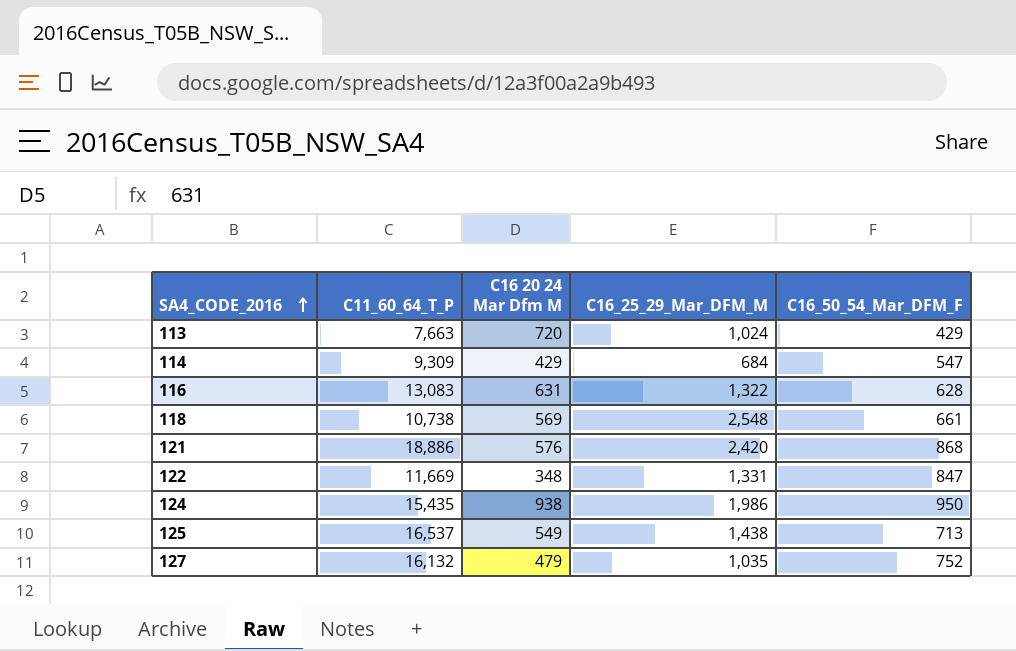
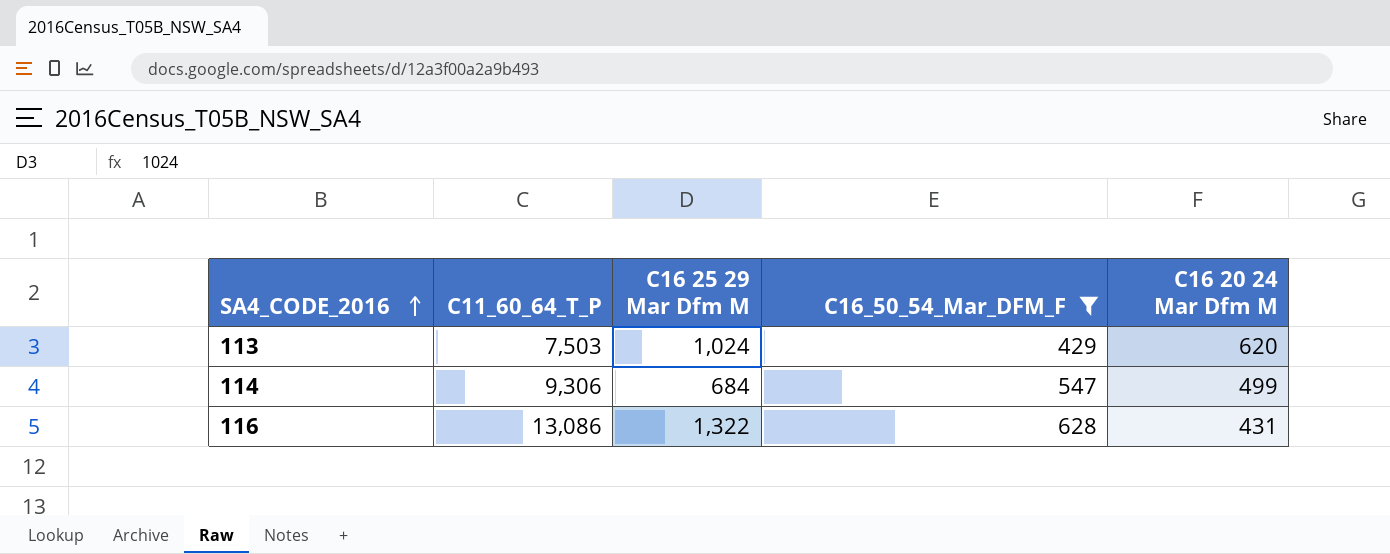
filter: none -> C16_50_54_Mar_DFM_F <= 628
column name: C16_25_29_Mar_DFM_M -> C16 25 29 Mar Dfm M
column C16 20 24 Mar Dfm M | position: 3 -> 5
113 | C11_60_64_T_P: 7,663 -> 7,503
113 | C16 20 24 Mar Dfm M: 720 -> 620
114 | C11_60_64_T_P: 9,309 -> 9,306
114 | C16 20 24 Mar Dfm M: 429 -> 499
116 | C11_60_64_T_P: 13,083 -> 13,086
116 | C16 20 24 Mar Dfm M: 631 -> 431

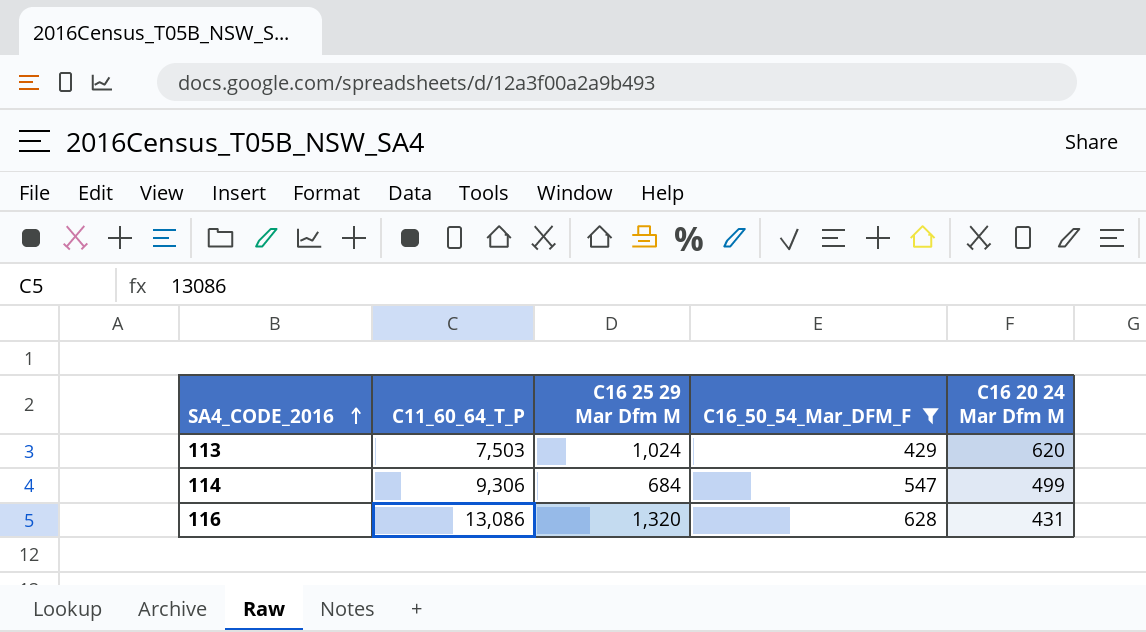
116 | C16 25 29 Mar Dfm M: 1,322 -> 1,320

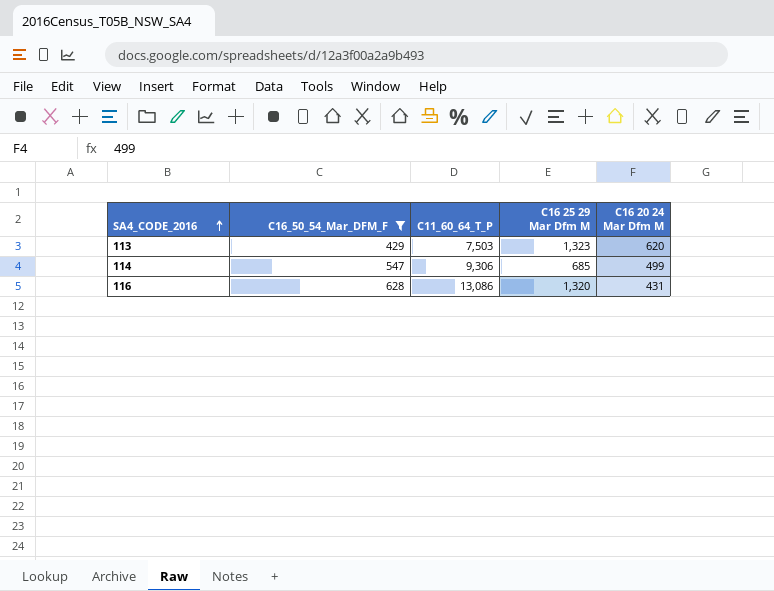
column C16_50_54_Mar_DFM_F | position: 4 -> 2
113 | C16 25 29 Mar Dfm M: 1,024 -> 1,323
114 | C16 25 29 Mar Dfm M: 684 -> 685

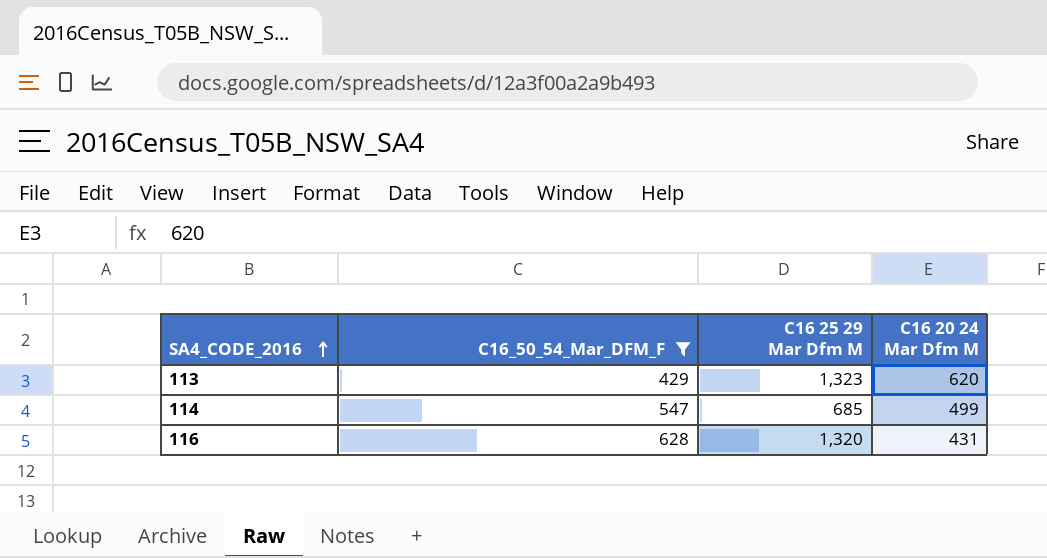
column C11_60_64_T_P | position: 3 -> none

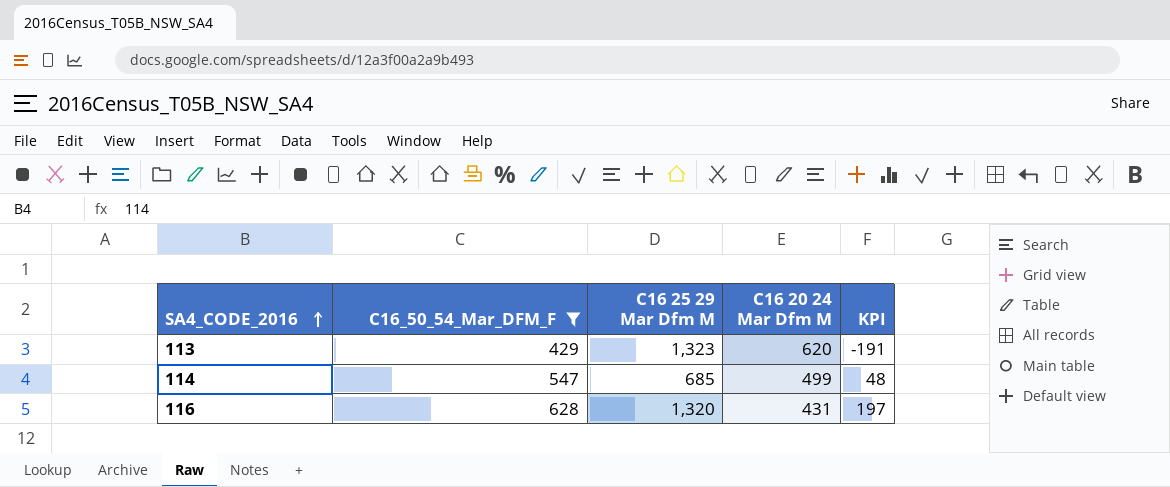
column KPI | formula: none -> [C16_50_54_Mar_DFM_F] - [C16 20 24 Mar Dfm M]

